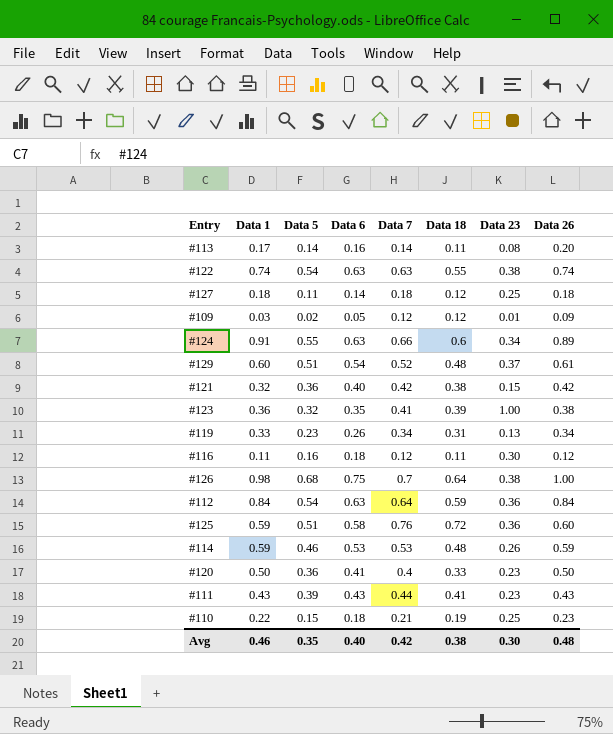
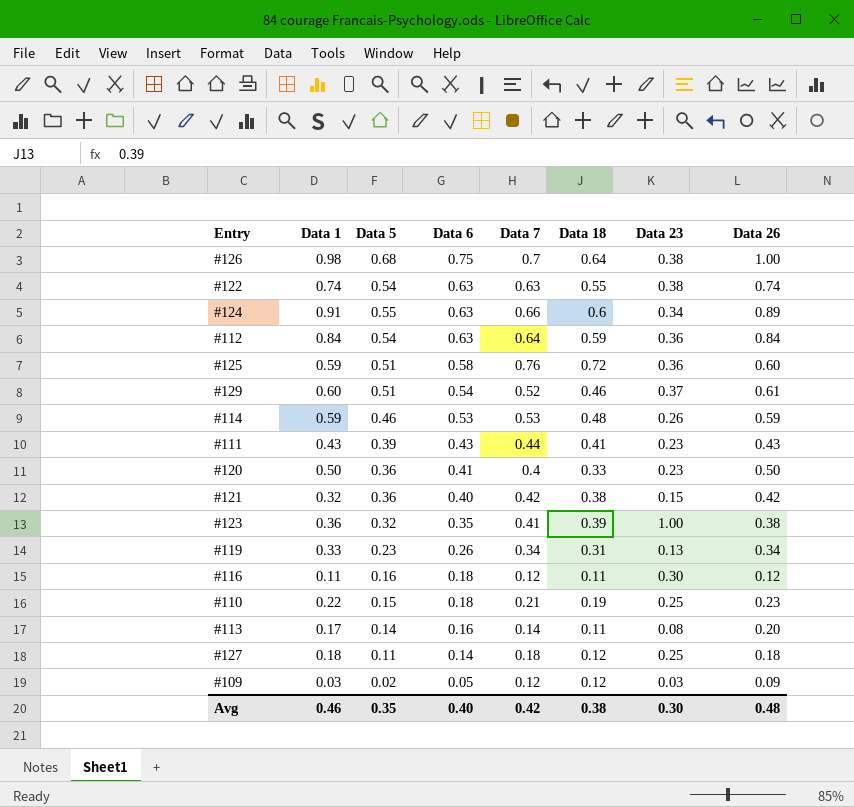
row order: none -> Data 6 descending
#129 | Data 18: 0.48 -> 0.46
#109 | Data 23: 0.01 -> 0.03

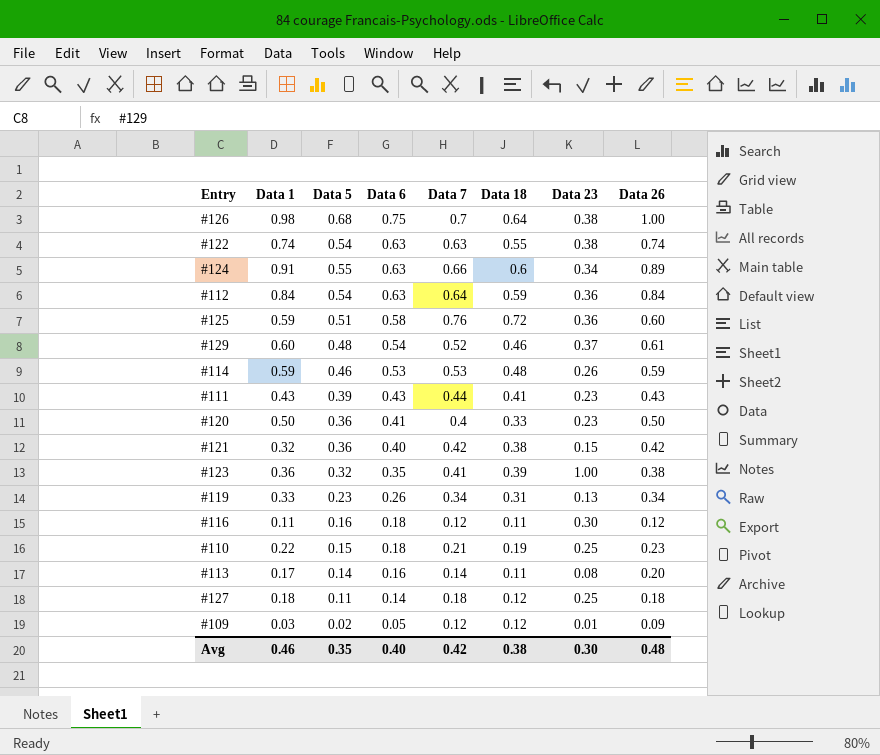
#129 | Data 5: 0.51 -> 0.48
#109 | Data 23: 0.03 -> 0.01

